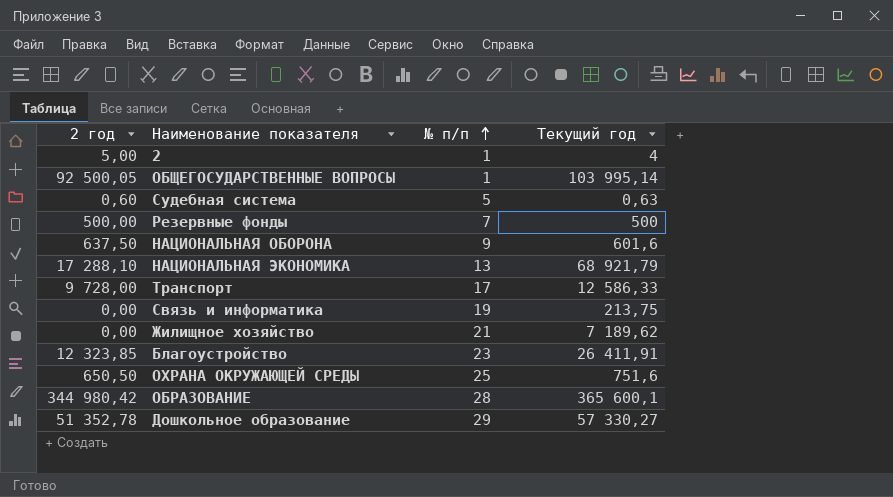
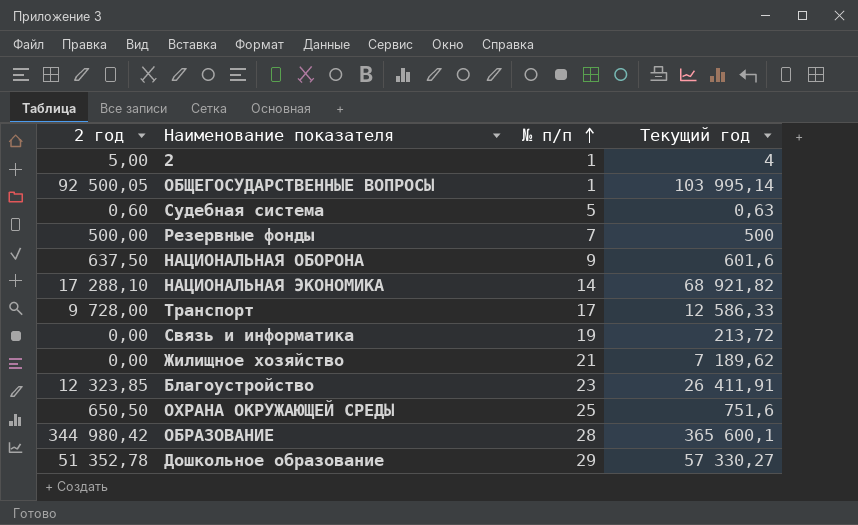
НАЦИОНАЛЬНАЯ ЭКОНОМИКА | № п/п: 13 -> 14
НАЦИОНАЛЬНАЯ ЭКОНОМИКА | Текущий год: 68 921,79 -> 68 921,82
Связь и информатика | Текущий год: 213,75 -> 213,72

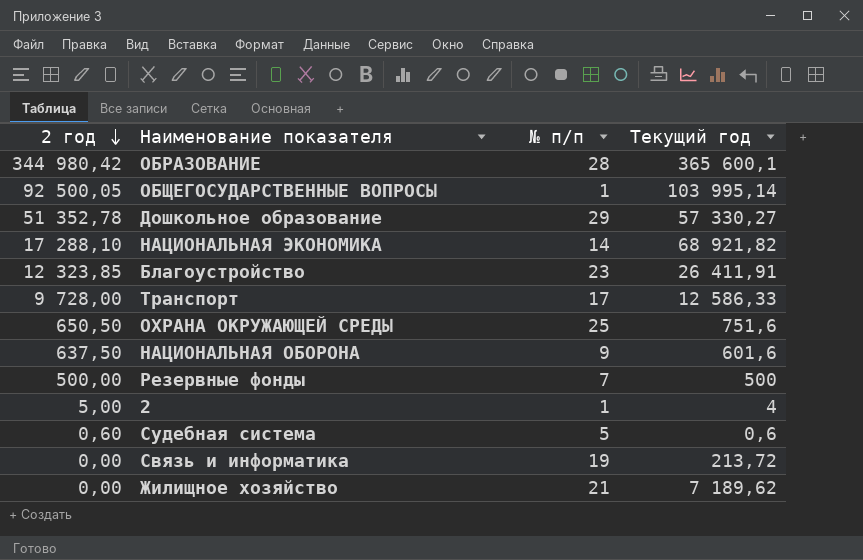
row order: № п/п ascending -> 2 год descending
Судебная система | Текущий год: 0,63 -> 0,6

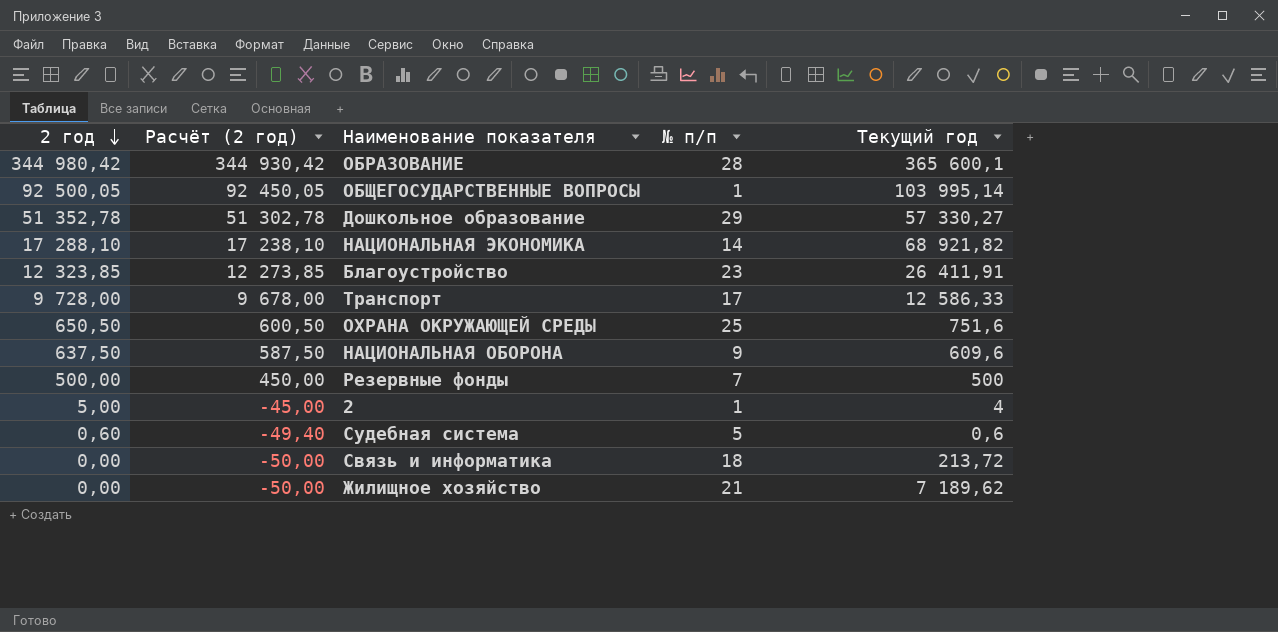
column Расчёт (2 год) | formula: none -> [2 год] - 50
НАЦИОНАЛЬНАЯ ОБОРОНА | Текущий год: 601,6 -> 609,6
Связь и информатика | № п/п: 19 -> 18

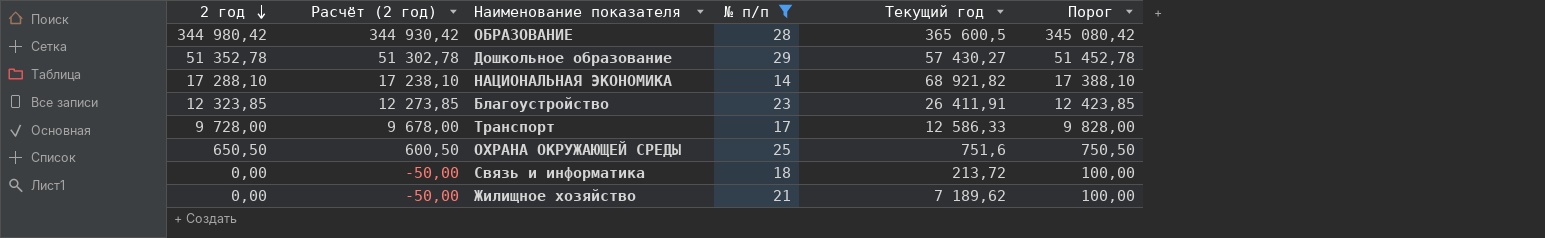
filter: none -> № п/п >= 14
column Порог | formula: none -> [2 год] + 100
ОБРАЗОВАНИЕ | Текущий год: 365 600,1 -> 365 600,5
Дошкольное образование | Текущий год: 57 330,27 -> 57 430,27

